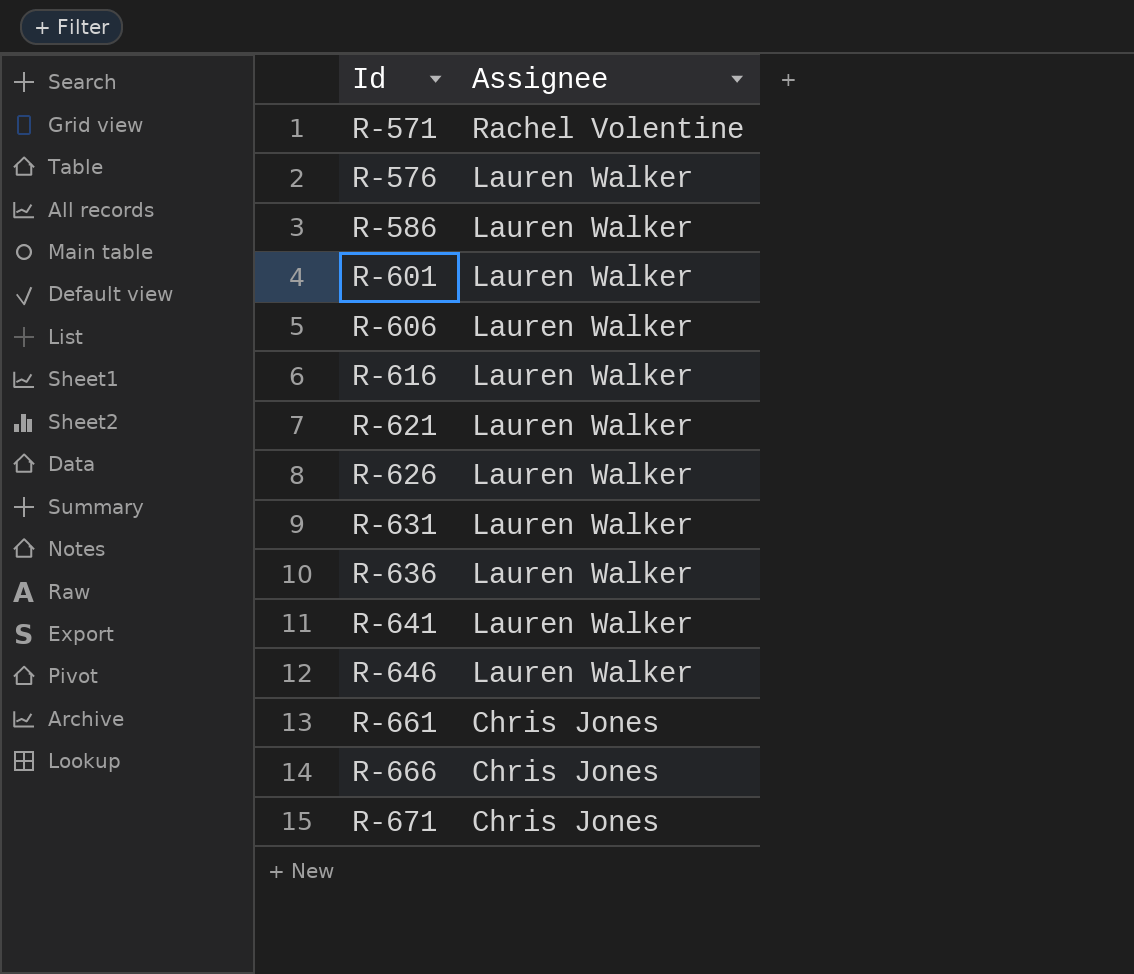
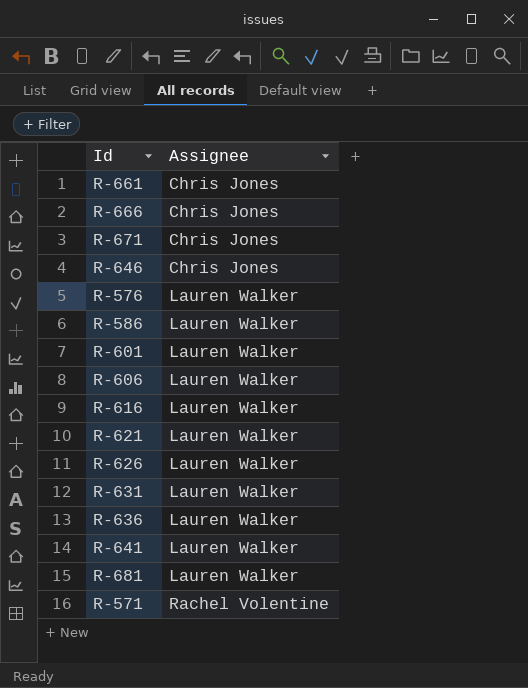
row order: Id ascending -> Assignee ascending
R-646 | Assignee: Lauren Walker -> Chris Jones
row R-681: none -> Lauren Walker

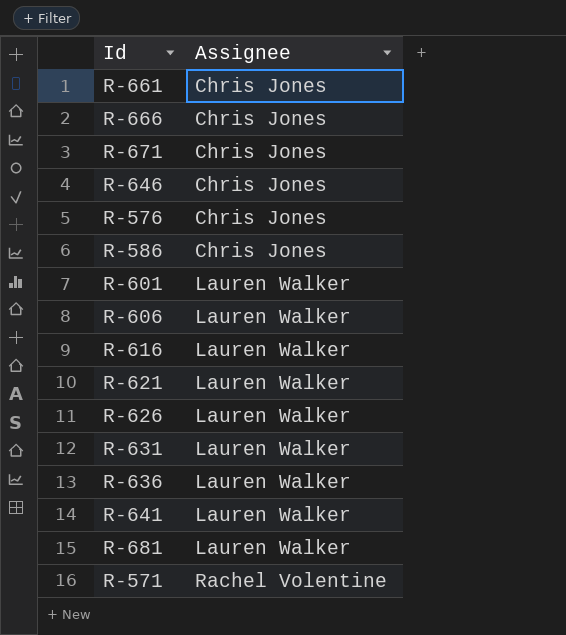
R-576 | Assignee: Lauren Walker -> Chris Jones
R-586 | Assignee: Lauren Walker -> Chris Jones

